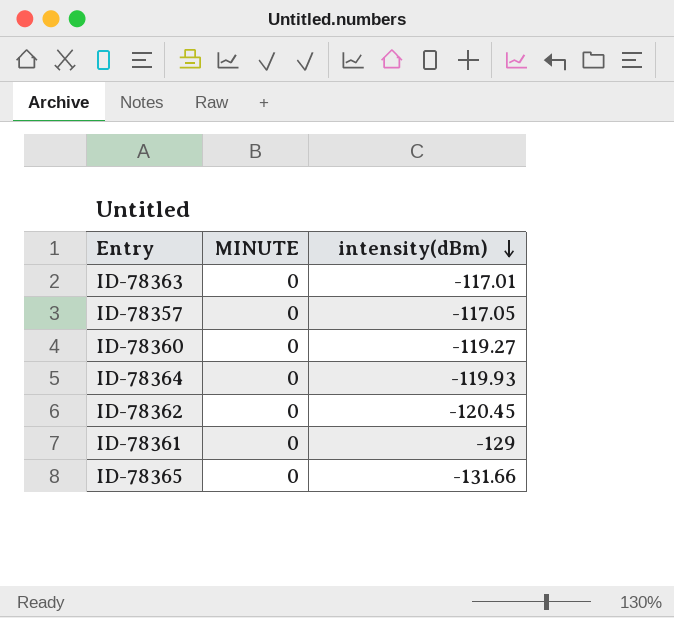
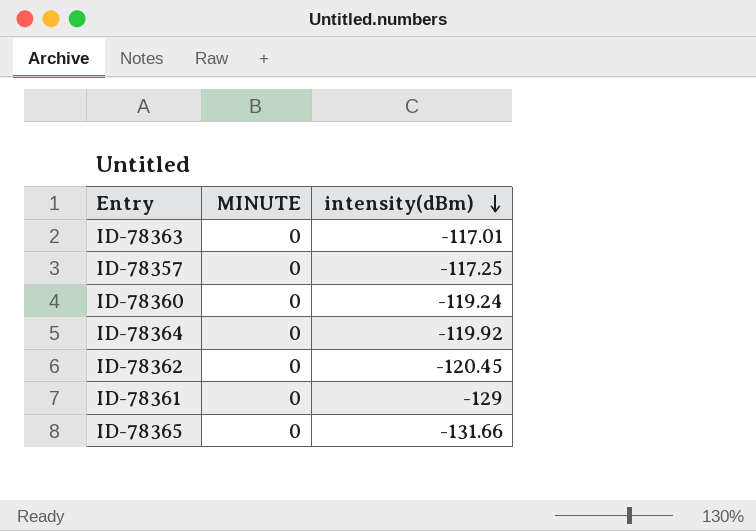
ID-78357 | intensity(dBm): -117.05 -> -117.25
ID-78360 | intensity(dBm): -119.27 -> -119.24
ID-78364 | intensity(dBm): -119.93 -> -119.92

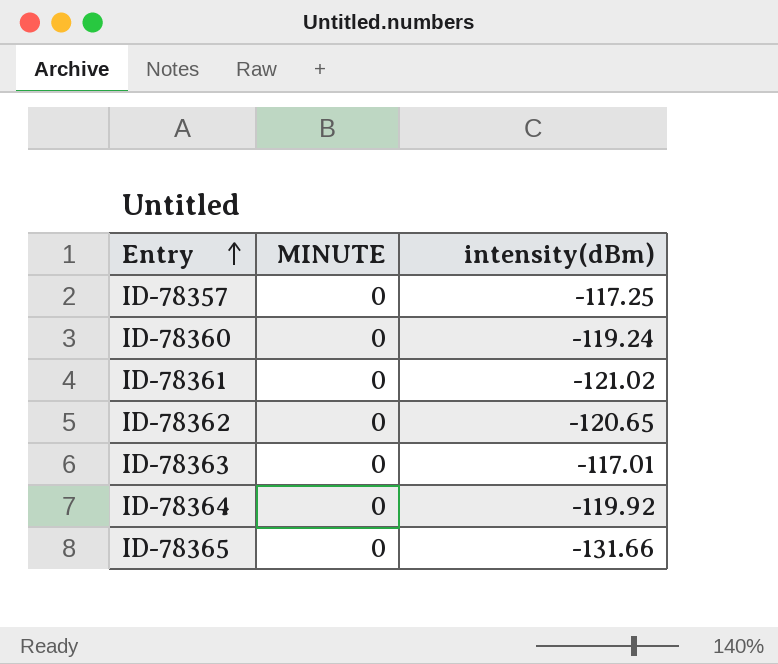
row order: intensity(dBm) descending -> Entry ascending
ID-78361 | intensity(dBm): -129 -> -121.02
ID-78362 | intensity(dBm): -120.45 -> -120.65

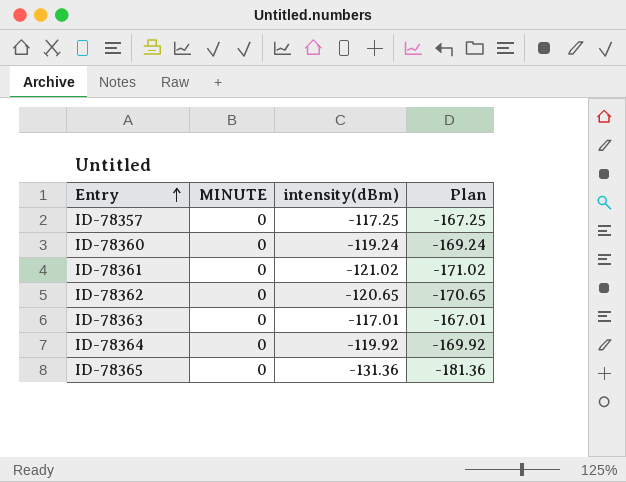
column Plan | formula: none -> [intensity(dBm)] - 50
ID-78365 | intensity(dBm): -131.66 -> -131.36

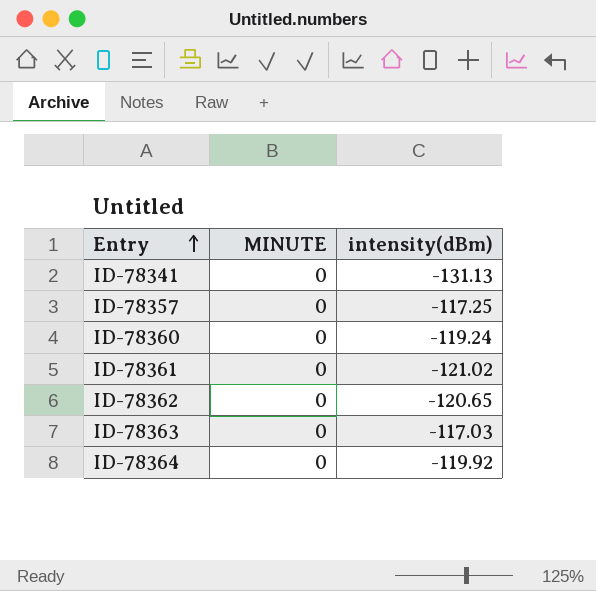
column Plan | formula: [intensity(dBm)] - 50 -> none
row ID-78365: 0 | -131.36 | -181.36 -> none
row ID-78341: none -> 0 | -131.13
ID-78363 | intensity(dBm): -117.01 -> -117.03

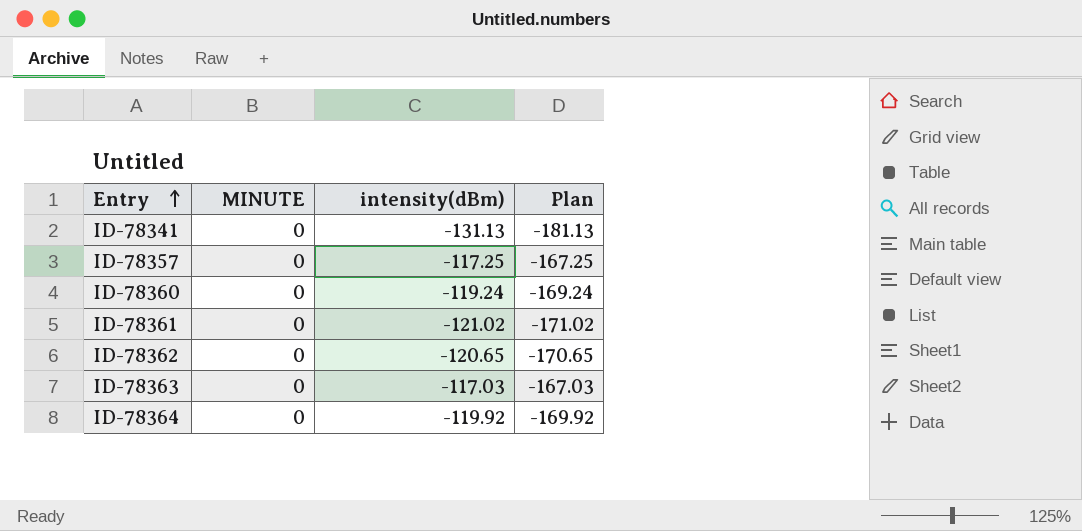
column Plan | formula: none -> [intensity(dBm)] - 50

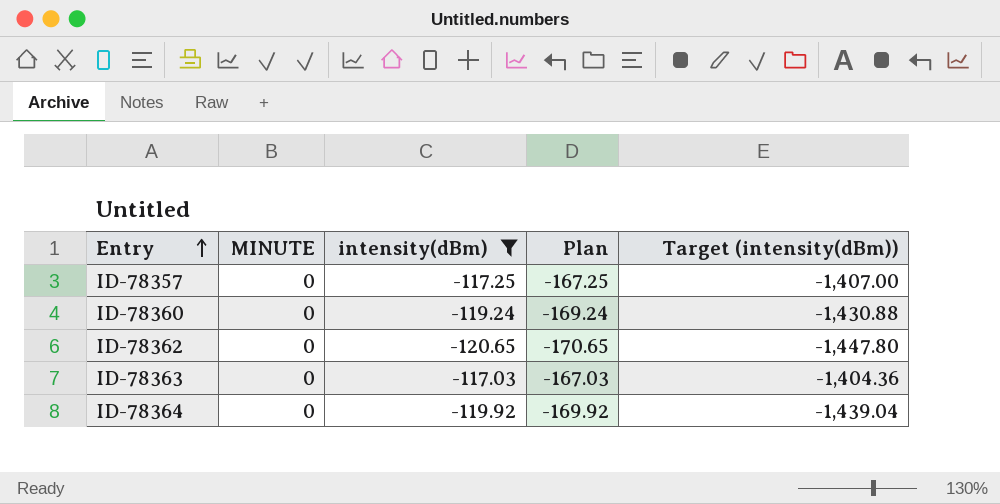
filter: none -> intensity(dBm) >= -120.65
column Target (intensity(dBm)) | formula: none -> [intensity(dBm)] * 12

